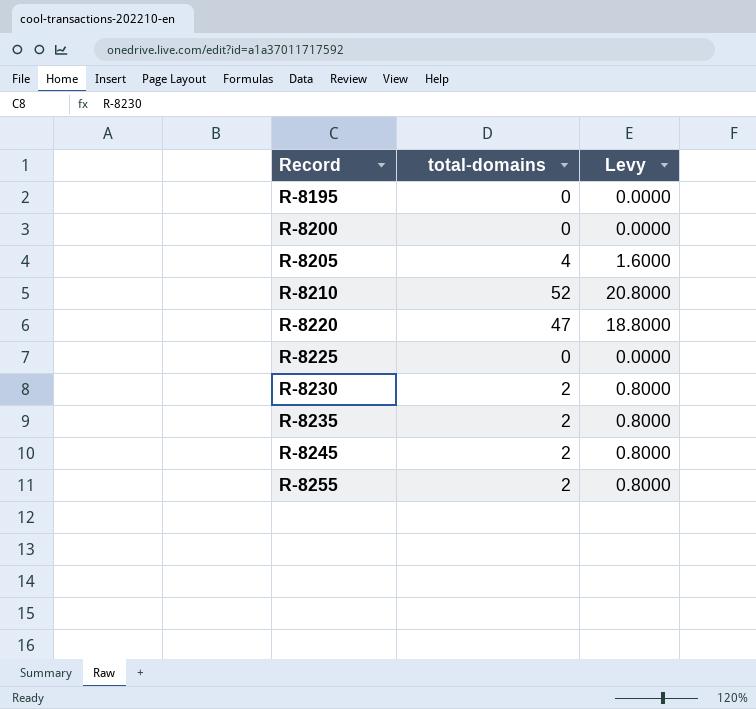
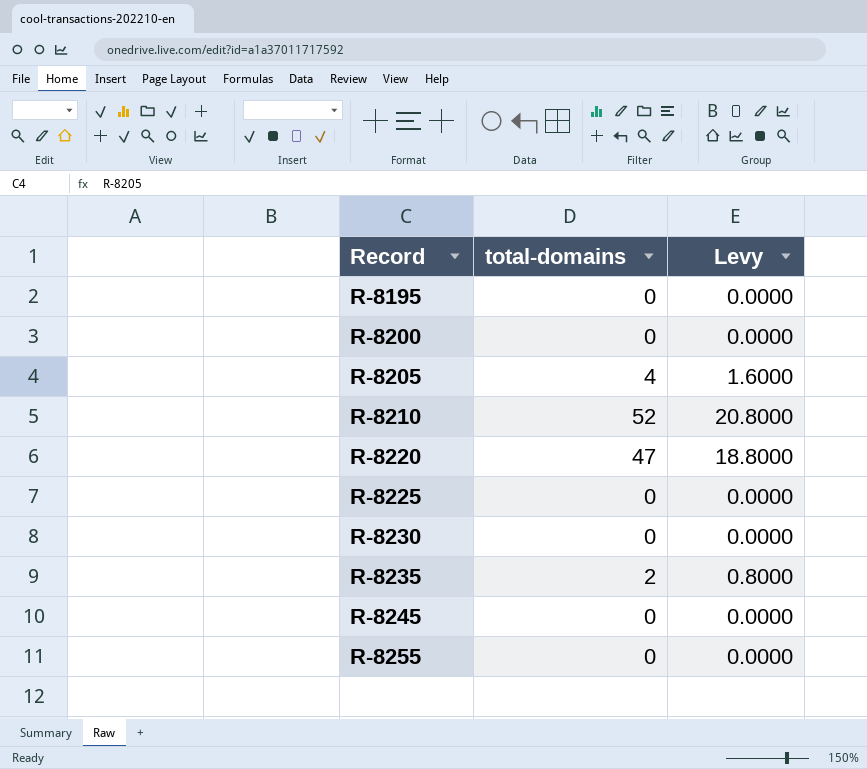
R-8230 | total-domains: 2 -> 0
R-8230 | Levy: 0.8000 -> 0.0000
R-8245 | total-domains: 2 -> 0
R-8245 | Levy: 0.8000 -> 0.0000
R-8255 | total-domains: 2 -> 0
R-8255 | Levy: 0.8000 -> 0.0000

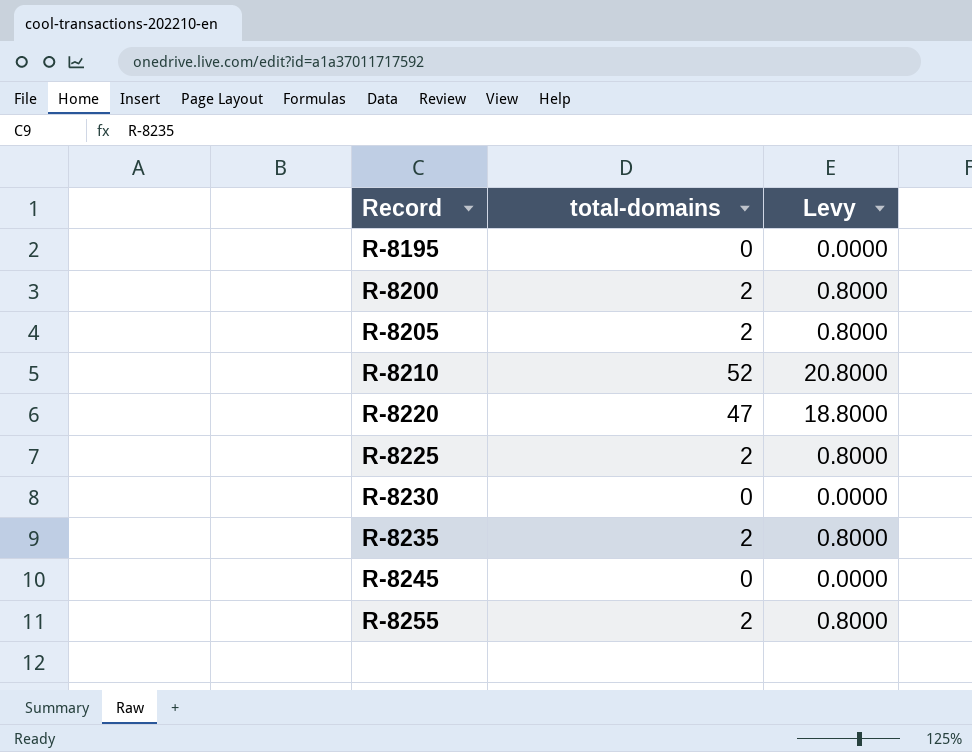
R-8200 | total-domains: 0 -> 2
R-8200 | Levy: 0.0000 -> 0.8000
R-8205 | total-domains: 4 -> 2
R-8205 | Levy: 1.6000 -> 0.8000
R-8225 | total-domains: 0 -> 2
R-8225 | Levy: 0.0000 -> 0.8000
R-8255 | total-domains: 0 -> 2
R-8255 | Levy: 0.0000 -> 0.8000

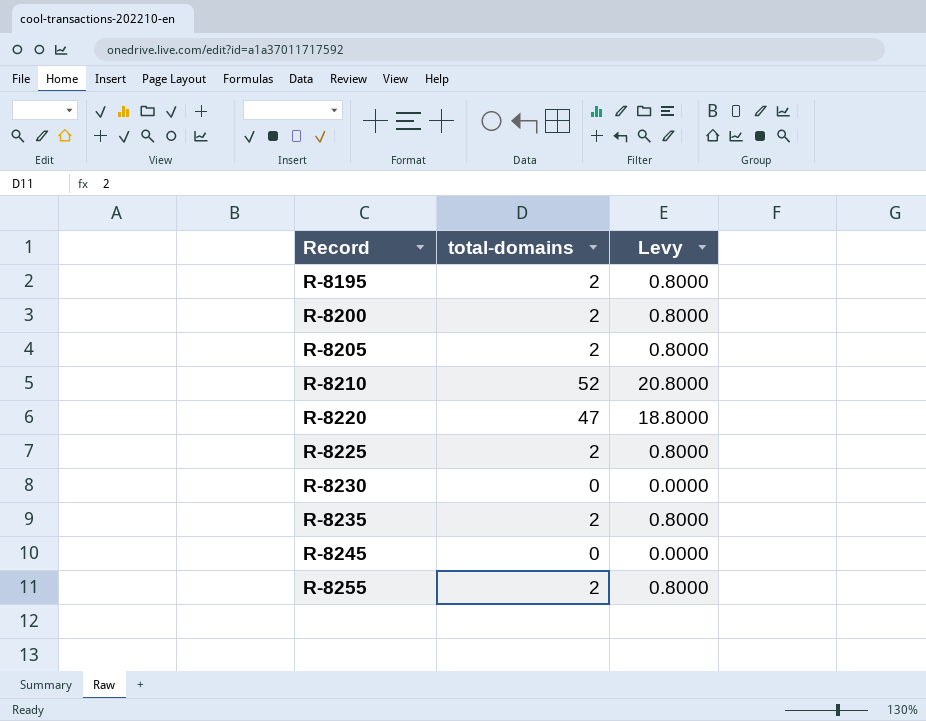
R-8195 | total-domains: 0 -> 2
R-8195 | Levy: 0.0000 -> 0.8000

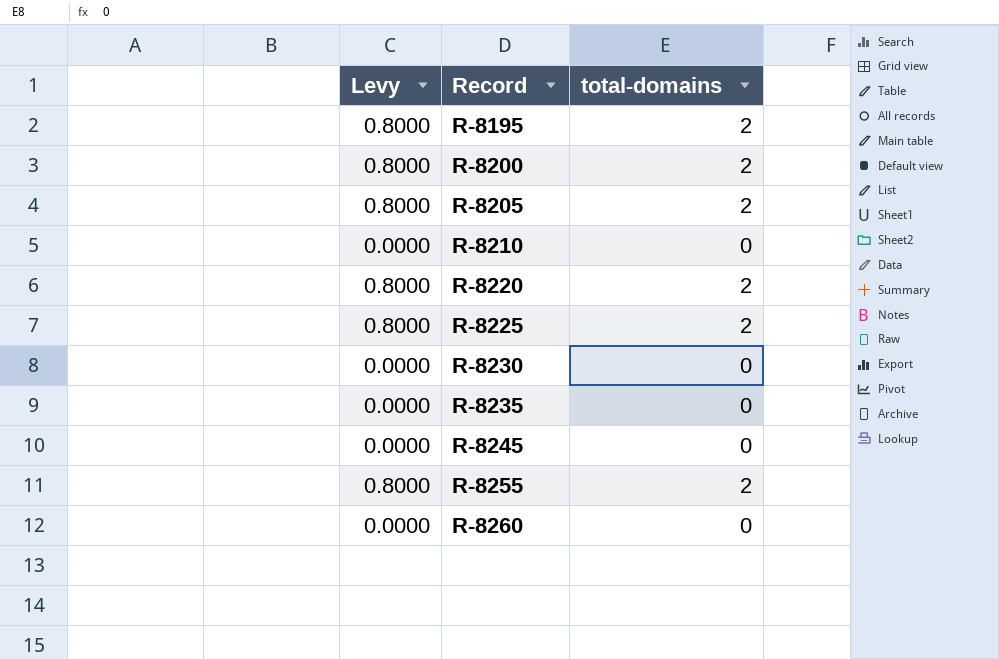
column Levy | position: 3 -> 1
R-8210 | Levy: 20.8000 -> 0.0000
R-8210 | total-domains: 52 -> 0
R-8220 | Levy: 18.8000 -> 0.8000
R-8220 | total-domains: 47 -> 2
R-8235 | Levy: 0.8000 -> 0.0000
R-8235 | total-domains: 2 -> 0
row R-8260: none -> 0.0000 | 0

